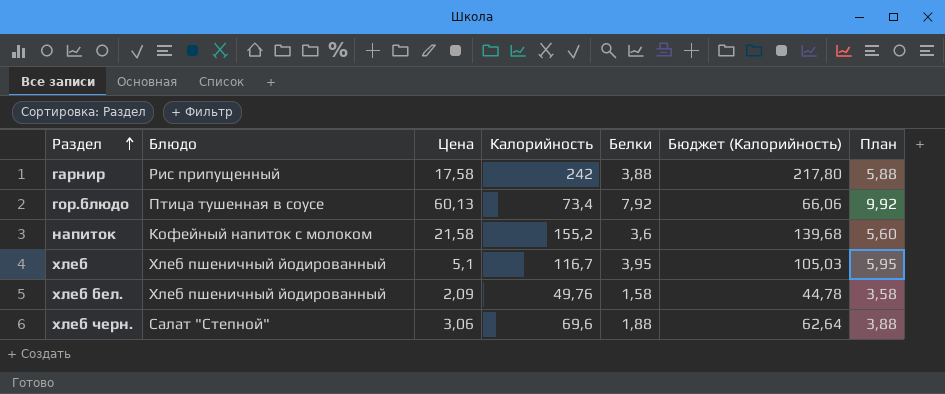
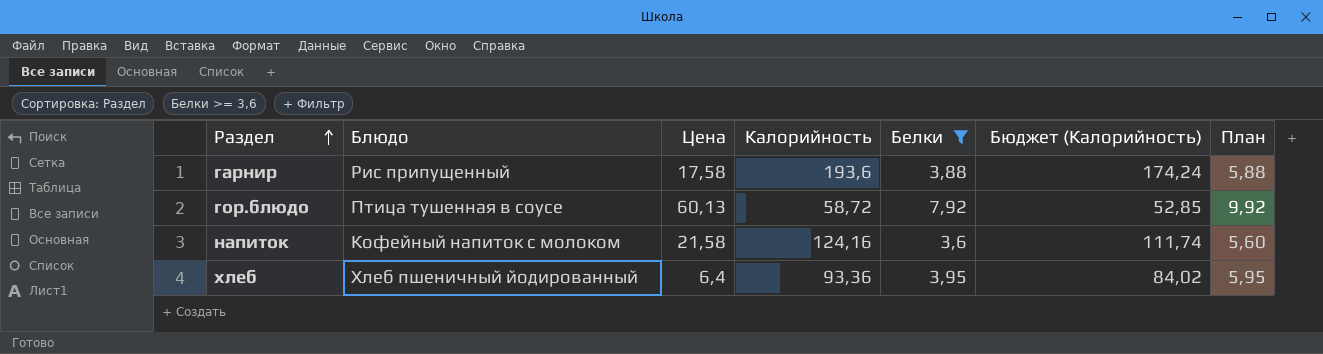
filter: none -> Белки >= 3,6
гарнир | Калорийность: 242 -> 193,6
гарнир | Бюджет (Калорийность): 217,80 -> 174,24
гор.блюдо | Калорийность: 73,4 -> 58,72
гор.блюдо | Бюджет (Калорийность): 66,06 -> 52,85
напиток | Калорийность: 155,2 -> 124,16
напиток | Бюджет (Калорийность): 139,68 -> 111,74
хлеб | Цена: 5,1 -> 6,4
хлеб | Калорийность: 116,7 -> 93,36
хлеб | Бюджет (Калорийность): 105,03 -> 84,02

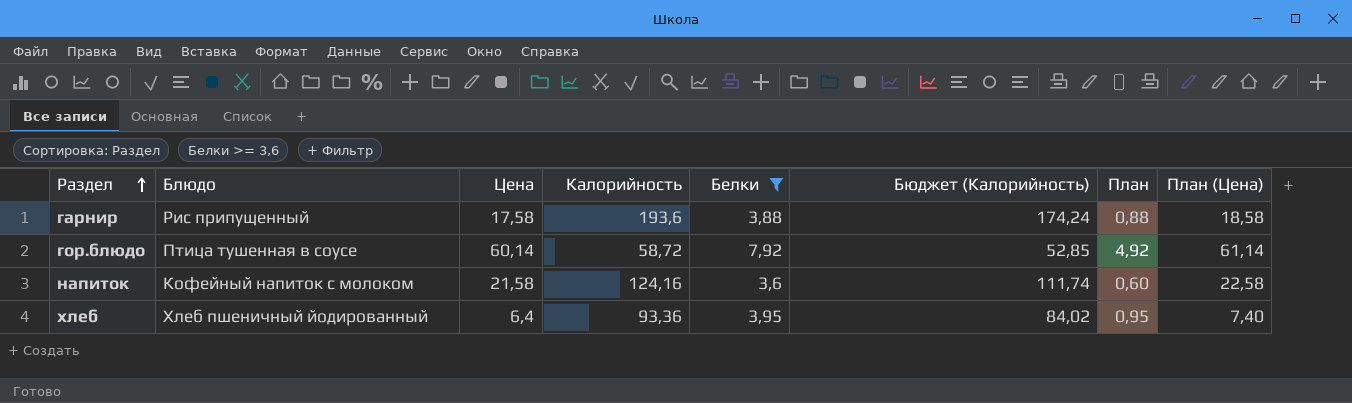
column План | formula: [Белки] + 2 -> [Белки] - 3
column План (Цена) | formula: none -> [Цена] + 1
гор.блюдо | Цена: 60,13 -> 60,14

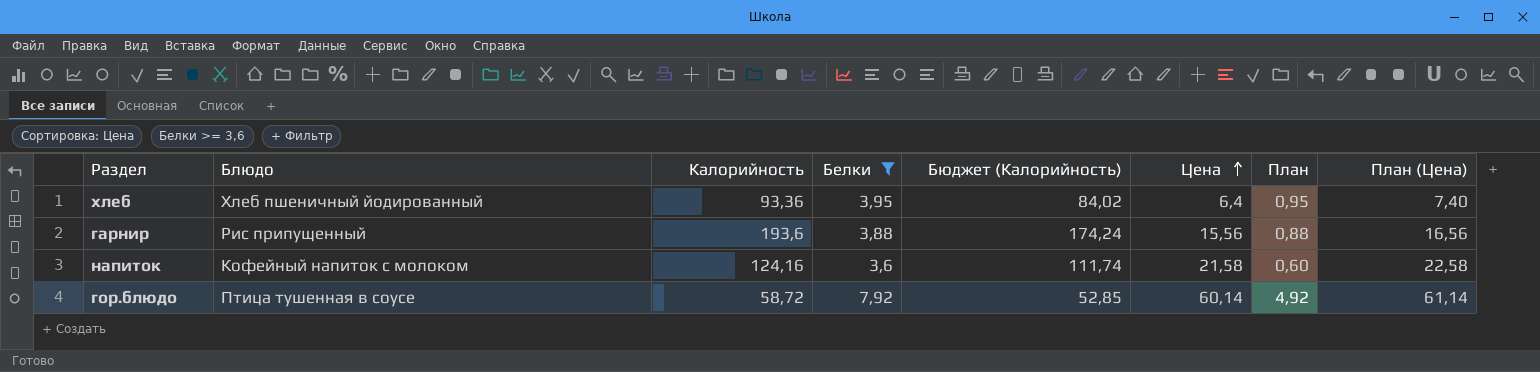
row order: Раздел ascending -> Цена ascending
column Цена | position: 3 -> 6
гарнир | Цена: 17,58 -> 15,56
гарнир | План (Цена): 18,58 -> 16,56

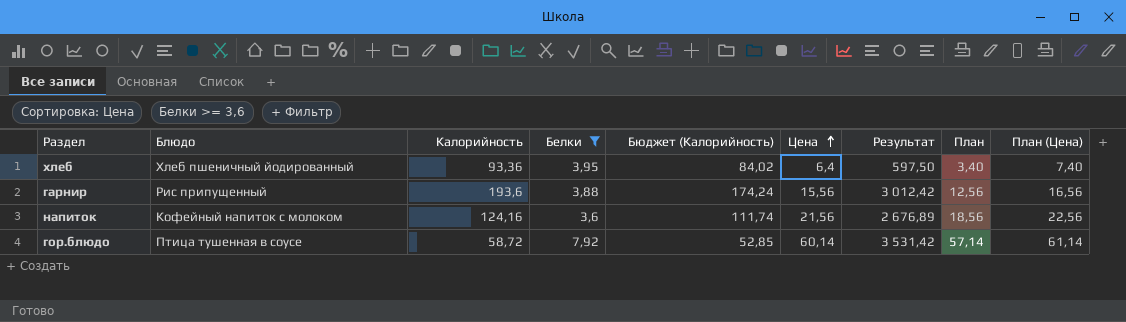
column Результат | formula: none -> [Калорийность] * [Цена]
column План | formula: [Белки] - 3 -> [Цена] - 3
напиток | Цена: 21,58 -> 21,56
напиток | План (Цена): 22,58 -> 22,56

